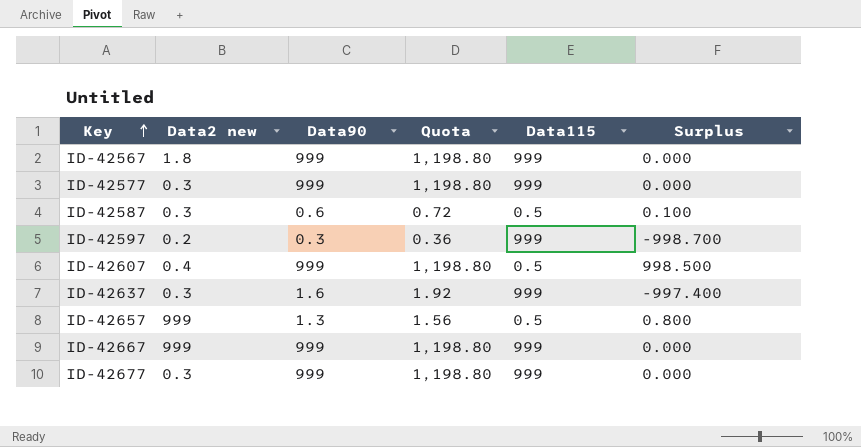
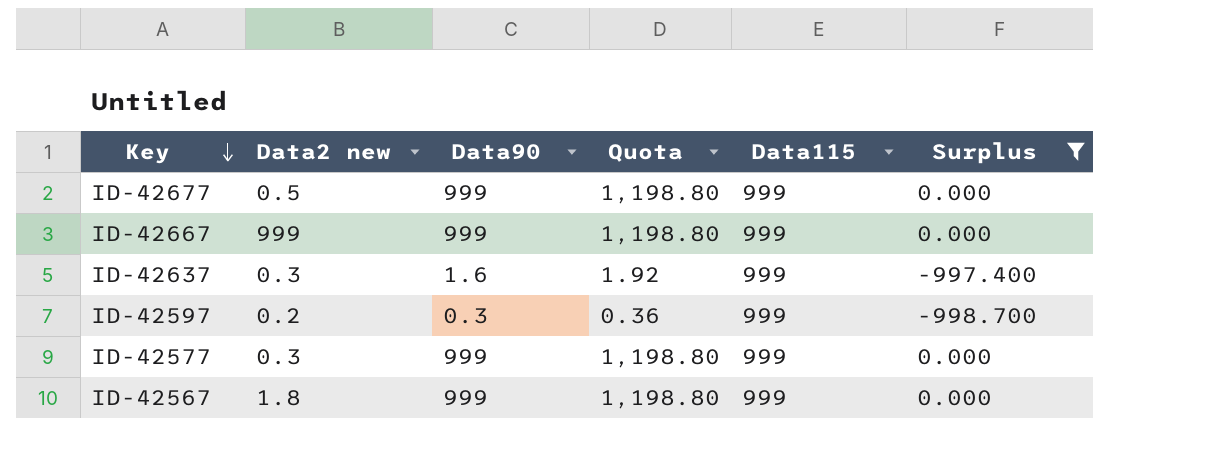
filter: none -> Surplus <= 0.000
row order: Key ascending -> Key descending
ID-42677 | Data2 new: 0.3 -> 0.5

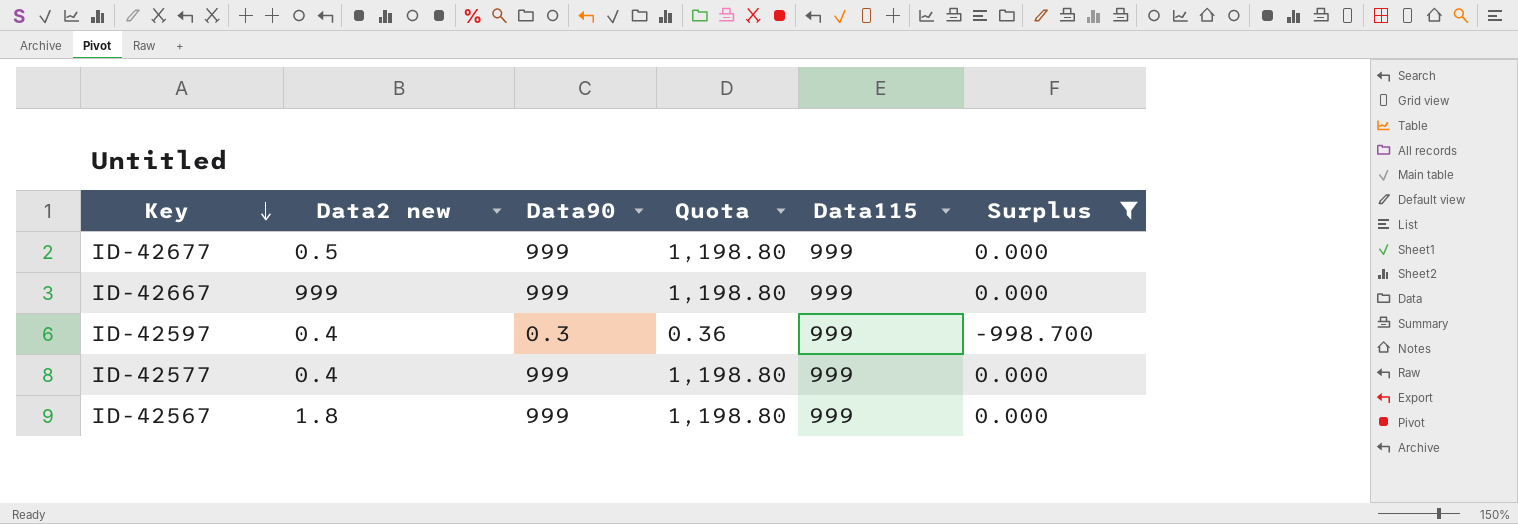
row ID-42637: 0.3 | 1.6 | 1.92 | 999 | -997.400 -> none
ID-42597 | Data2 new: 0.2 -> 0.4
ID-42577 | Data2 new: 0.3 -> 0.4

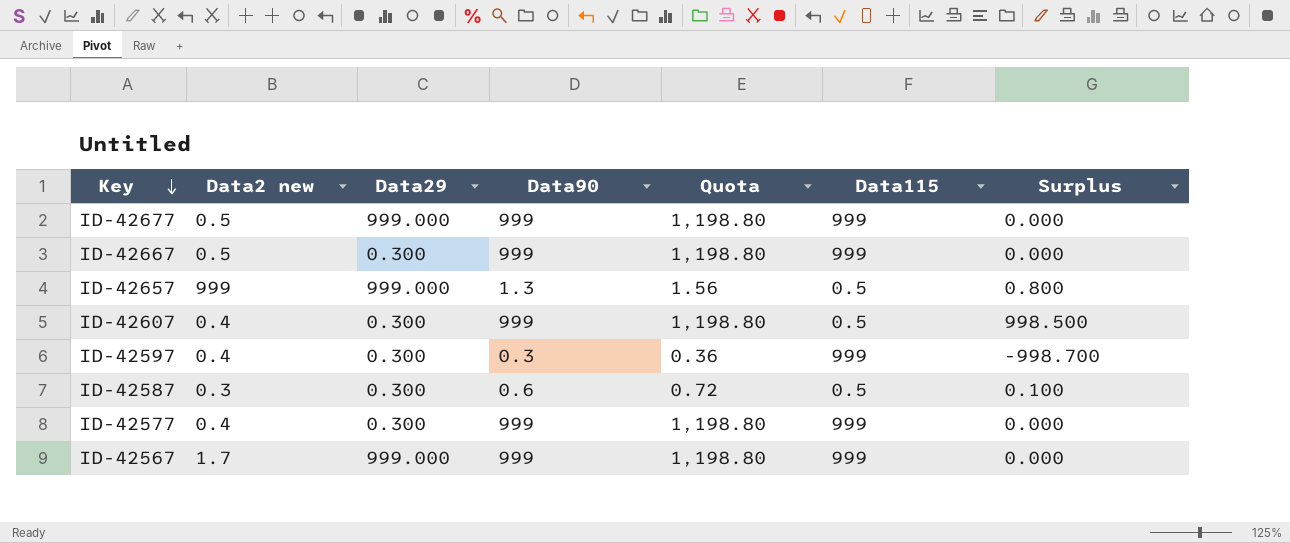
filter: Surplus <= 0.000 -> none
column Data29 | position: none -> 3
ID-42667 | Data2 new: 999 -> 0.5
ID-42567 | Data2 new: 1.8 -> 1.7

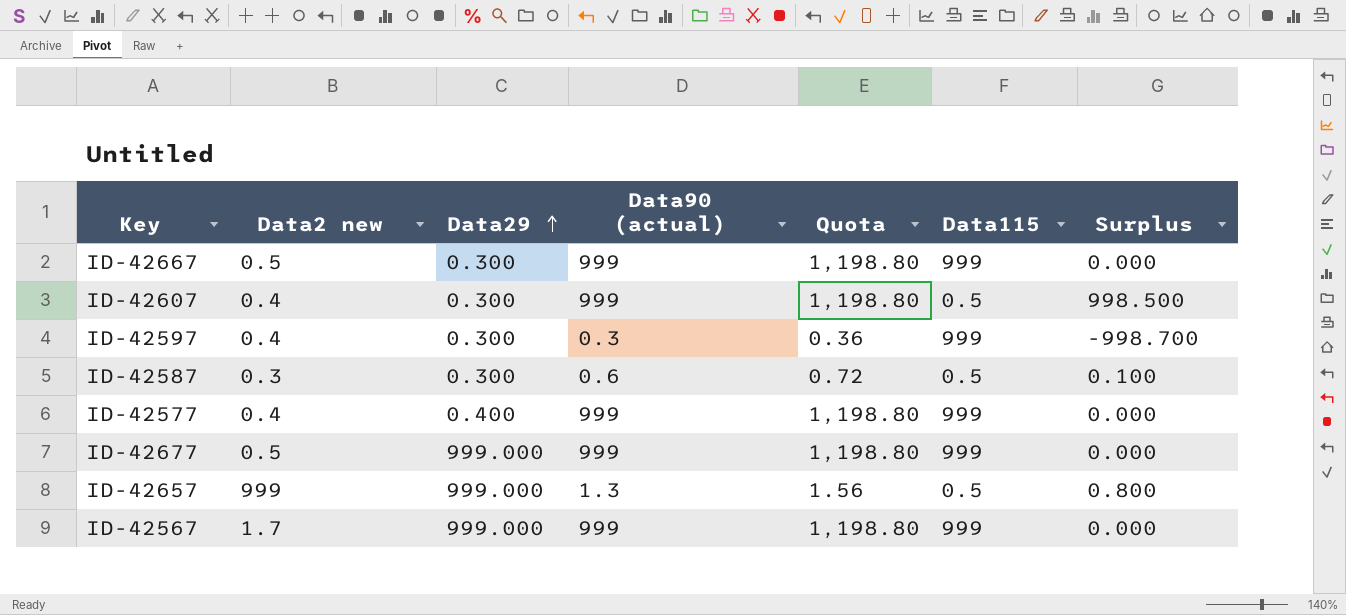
row order: Key descending -> Data29 ascending
column name: Data90 -> Data90 (actual)
ID-42577 | Data29: 0.300 -> 0.400

